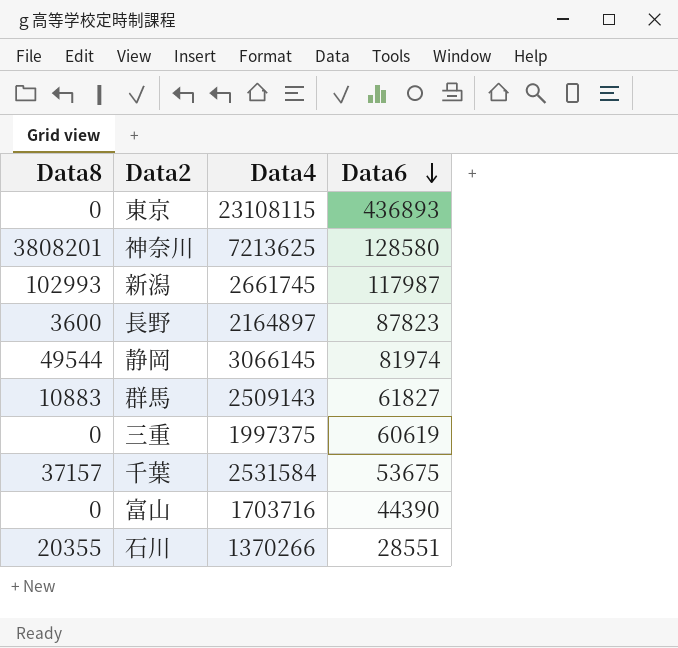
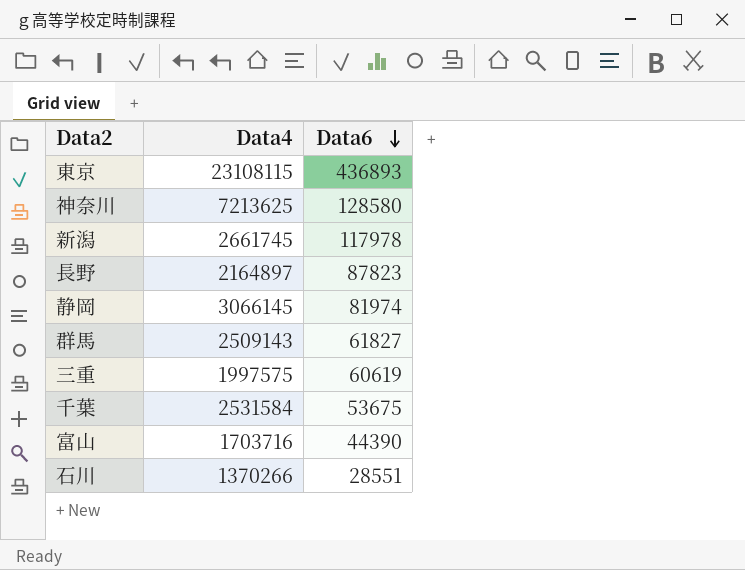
column Data8 | position: 1 -> none
新潟 | Data6: 117987 -> 117978
三重 | Data4: 1997375 -> 1997575

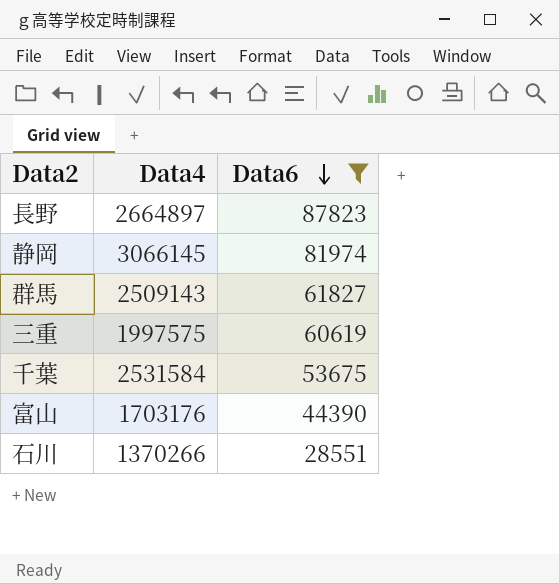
filter: none -> Data6 <= 87823
長野 | Data4: 2164897 -> 2664897
富山 | Data4: 1703716 -> 1703176

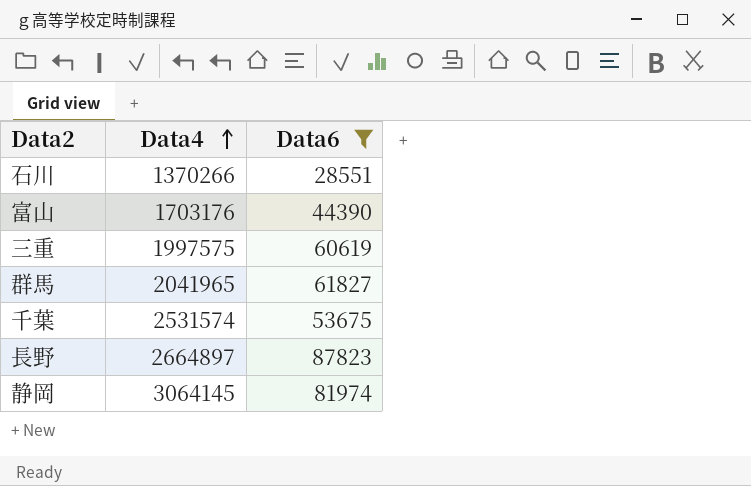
row order: Data6 descending -> Data4 ascending
群馬 | Data4: 2509143 -> 2041965
千葉 | Data4: 2531584 -> 2531574
静岡 | Data4: 3066145 -> 3064145

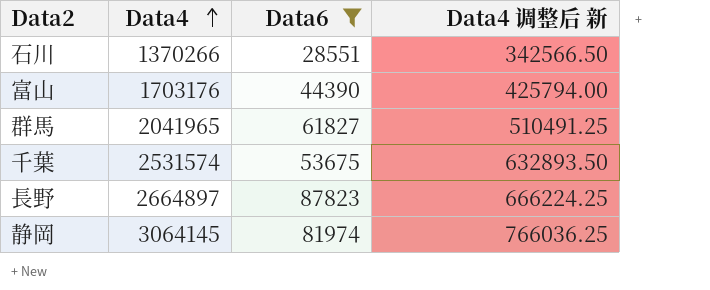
column Data4 调整后 新 | formula: none -> [Data4] * 0.25
row 三重: 1997575 | 60619 -> none

